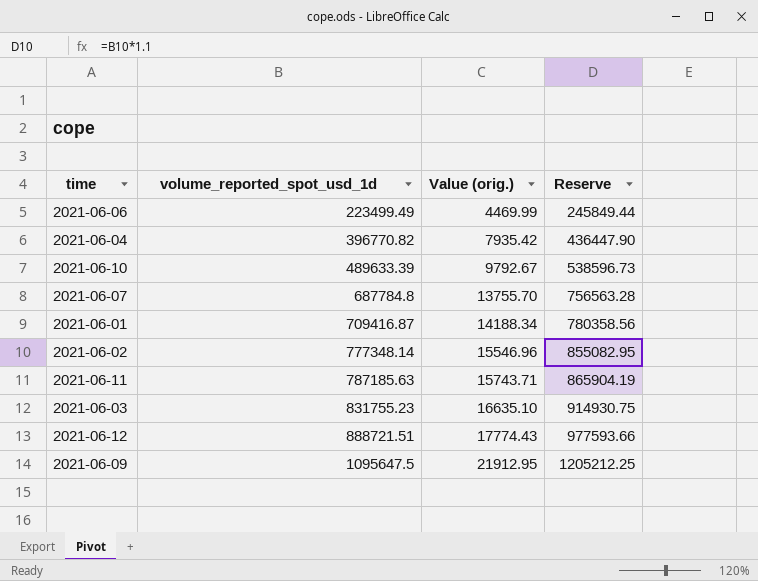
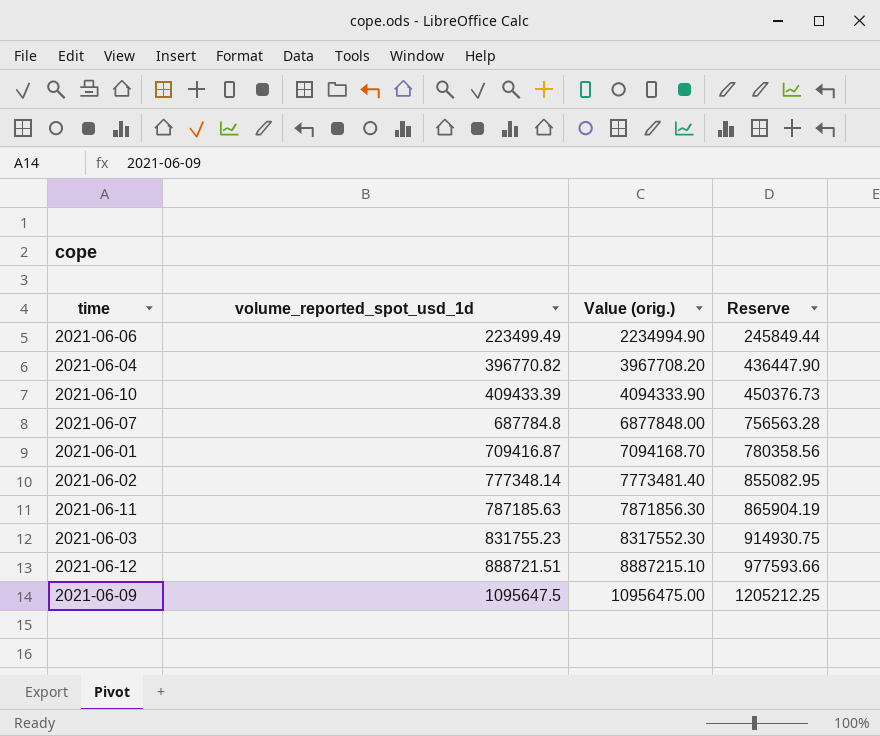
column Value (orig.) | formula: [volume_reported_spot_usd_1d] * 0.02 -> [volume_reported_spot_usd_1d] * 10
2021-06-10 | volume_reported_spot_usd_1d: 489633.39 -> 409433.39
2021-06-10 | Reserve: 538596.73 -> 450376.73

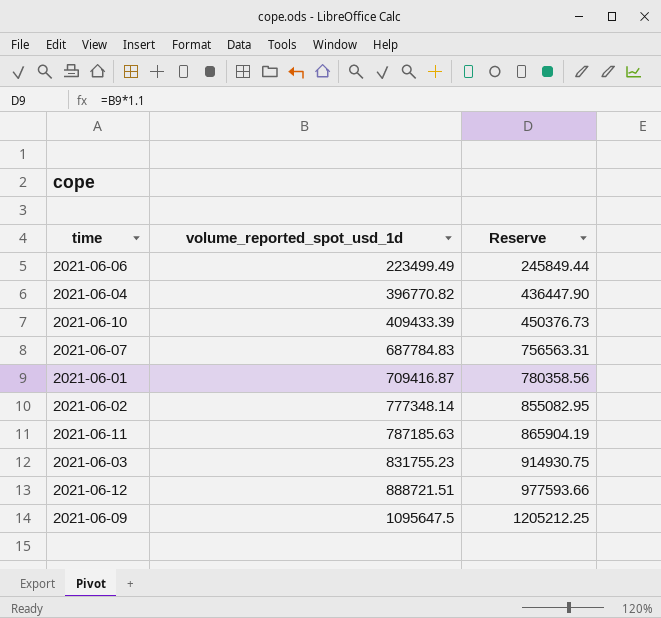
column Value (orig.) | formula: [volume_reported_spot_usd_1d] * 10 -> none
2021-06-07 | volume_reported_spot_usd_1d: 687784.8 -> 687784.83
2021-06-07 | Reserve: 756563.28 -> 756563.31

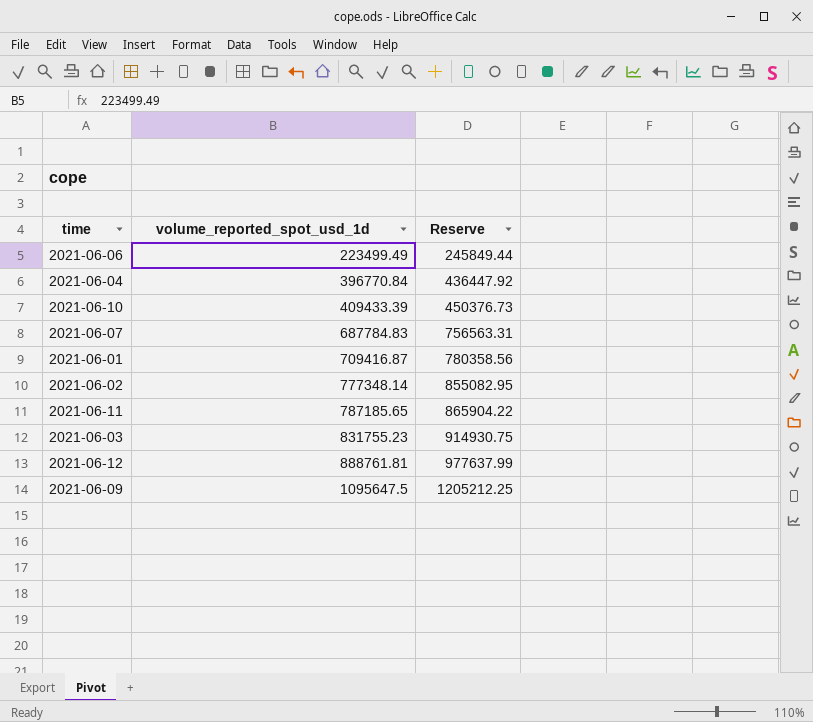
2021-06-04 | volume_reported_spot_usd_1d: 396770.82 -> 396770.84
2021-06-04 | Reserve: 436447.90 -> 436447.92
2021-06-11 | volume_reported_spot_usd_1d: 787185.63 -> 787185.65
2021-06-11 | Reserve: 865904.19 -> 865904.22
2021-06-12 | volume_reported_spot_usd_1d: 888721.51 -> 888761.81
2021-06-12 | Reserve: 977593.66 -> 977637.99

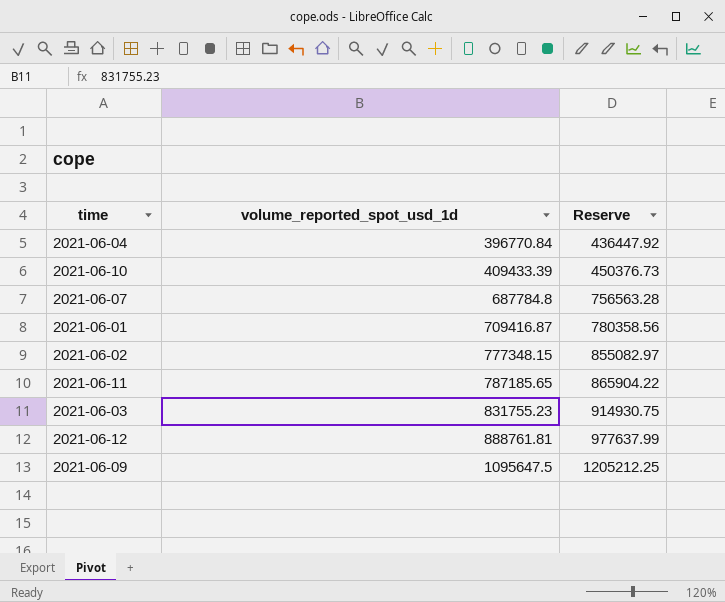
row 2021-06-06: 223499.49 | 245849.44 -> none
2021-06-07 | volume_reported_spot_usd_1d: 687784.83 -> 687784.8
2021-06-07 | Reserve: 756563.31 -> 756563.28
2021-06-02 | volume_reported_spot_usd_1d: 777348.14 -> 777348.15
2021-06-02 | Reserve: 855082.95 -> 855082.97

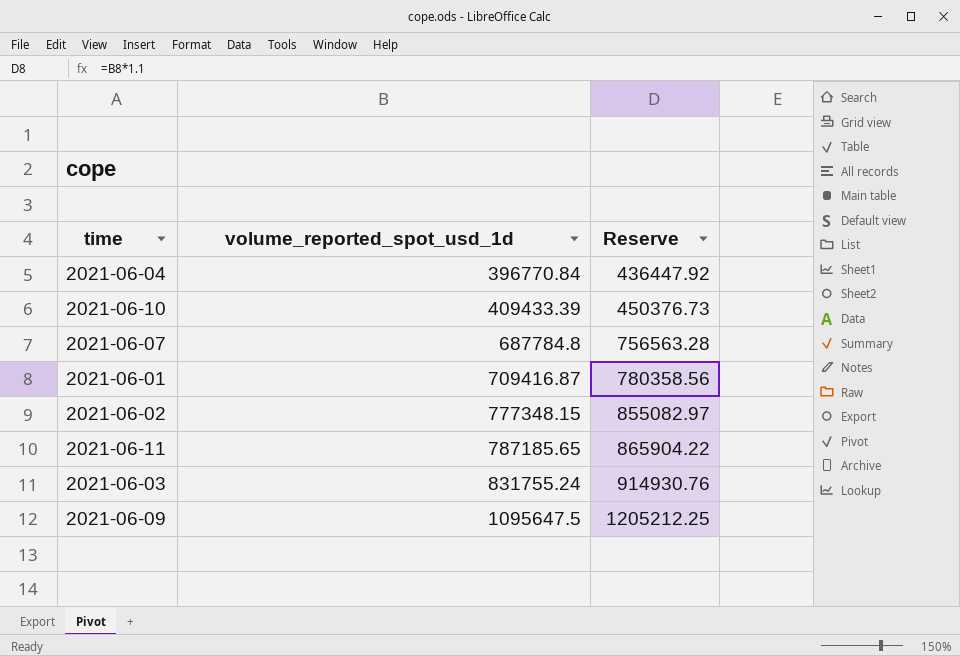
row 2021-06-12: 888761.81 | 977637.99 -> none
2021-06-03 | volume_reported_spot_usd_1d: 831755.23 -> 831755.24
2021-06-03 | Reserve: 914930.75 -> 914930.76

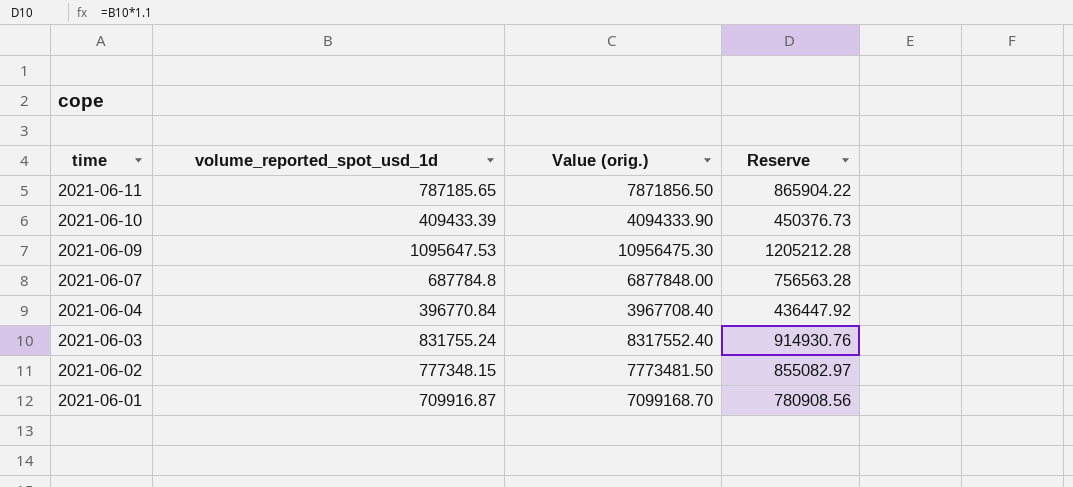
row order: volume_reported_spot_usd_1d ascending -> time descending
column Value (orig.) | formula: none -> [volume_reported_spot_usd_1d] * 10
2021-06-09 | volume_reported_spot_usd_1d: 1095647.5 -> 1095647.53
2021-06-09 | Reserve: 1205212.25 -> 1205212.28
2021-06-01 | volume_reported_spot_usd_1d: 709416.87 -> 709916.87
2021-06-01 | Reserve: 780358.56 -> 780908.56

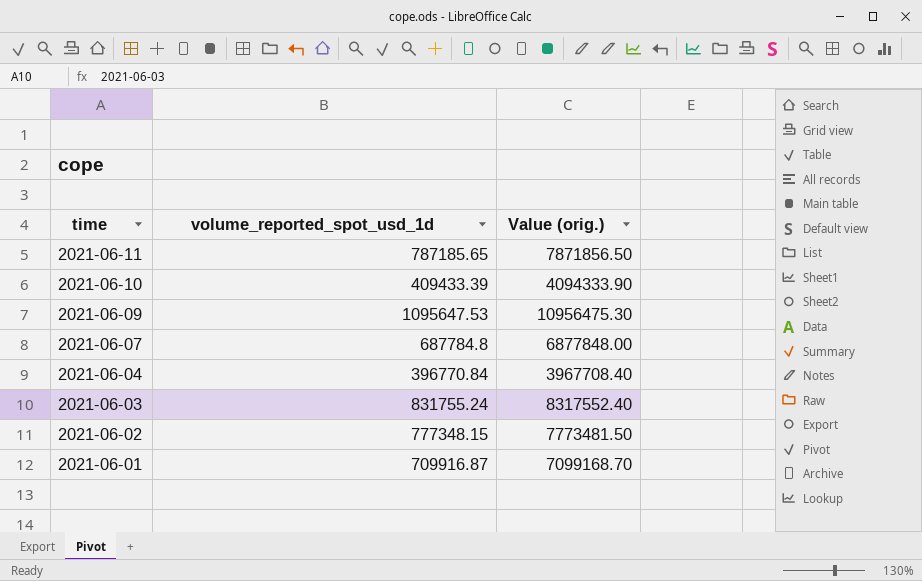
column Reserve | formula: [volume_reported_spot_usd_1d] * 1.1 -> none

